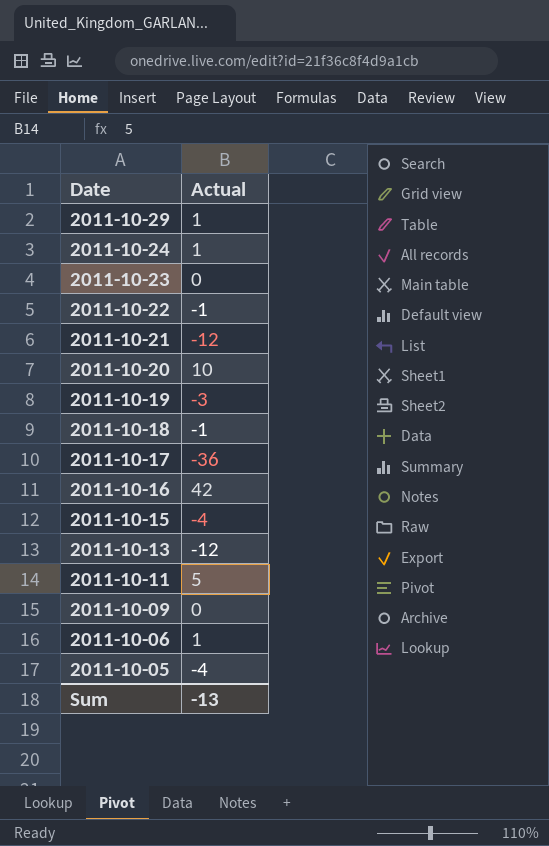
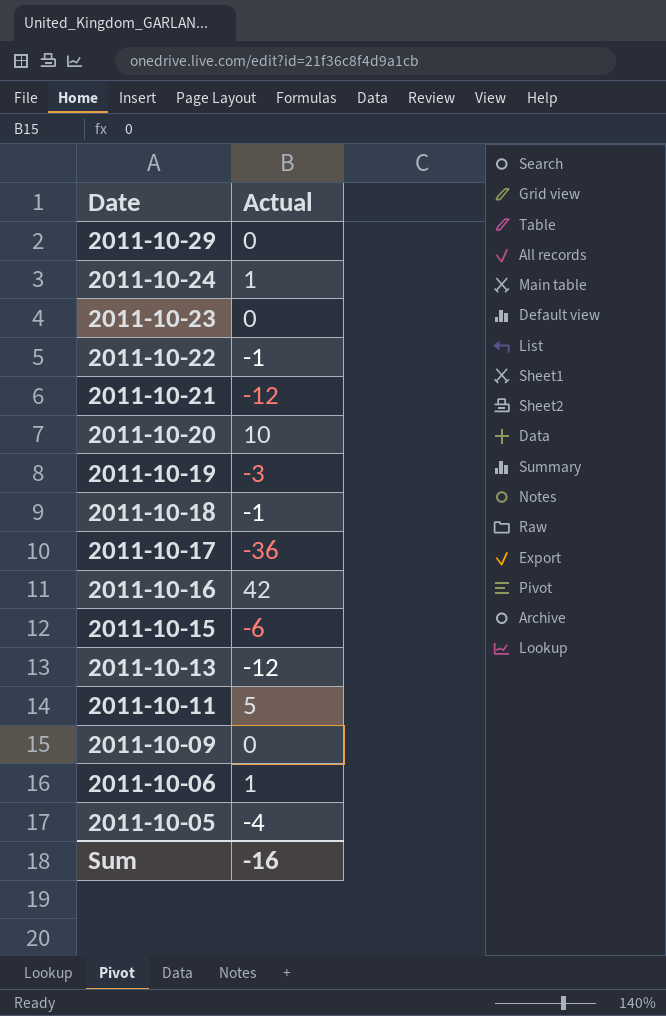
2011-10-29 | Actual: 1 -> 0
2011-10-15 | Actual: -4 -> -6
Sum | Actual: -13 -> -16

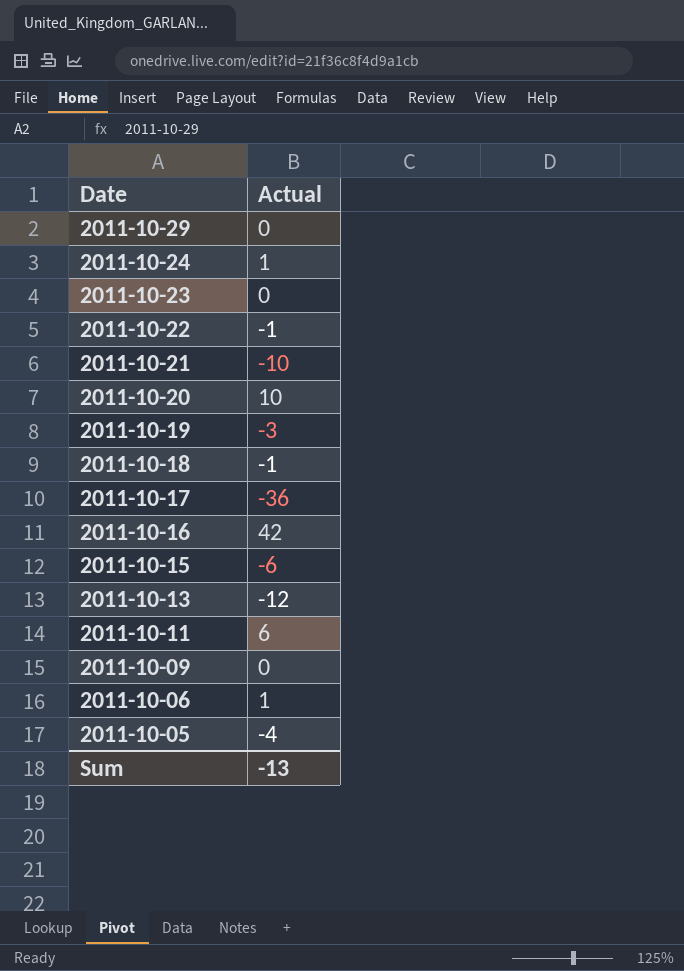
2011-10-21 | Actual: -12 -> -10
2011-10-11 | Actual: 5 -> 6
Sum | Actual: -16 -> -13

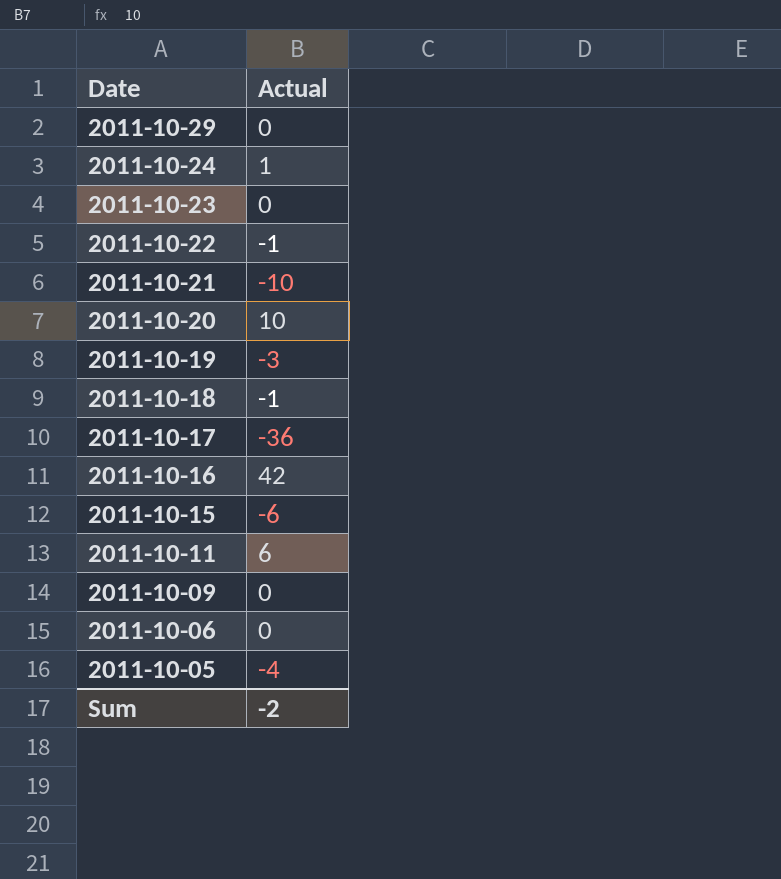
row 2011-10-13: -12 -> none
2011-10-06 | Actual: 1 -> 0
Sum | Actual: -13 -> -2

